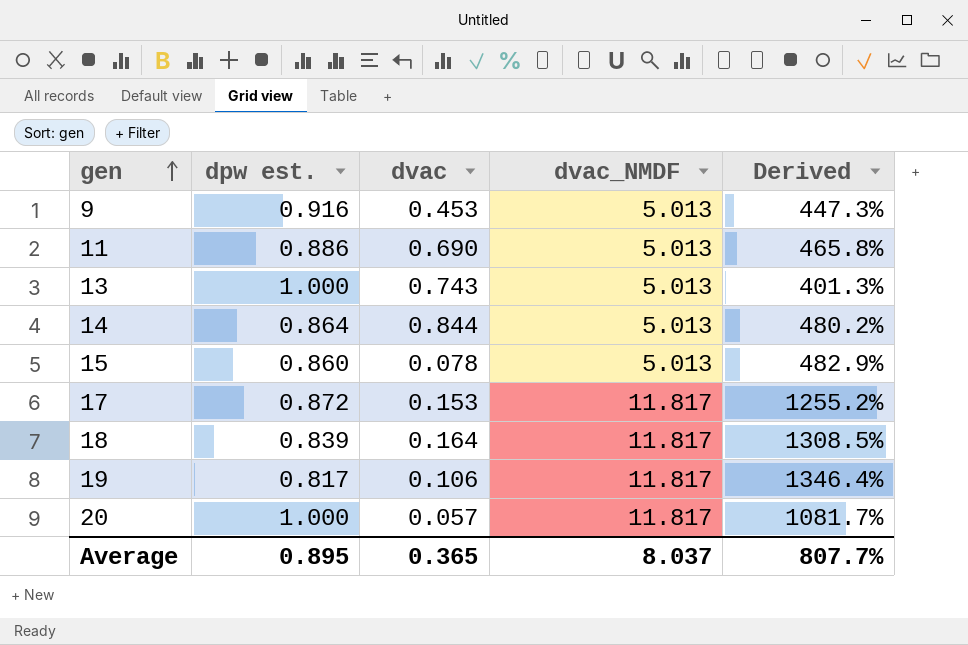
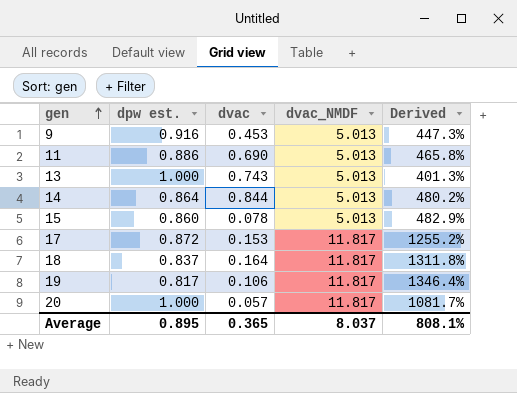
18 | dpw est.: 0.839 -> 0.837
18 | Derived: 1308.5% -> 1311.8%
Average | Derived: 807.7% -> 808.1%

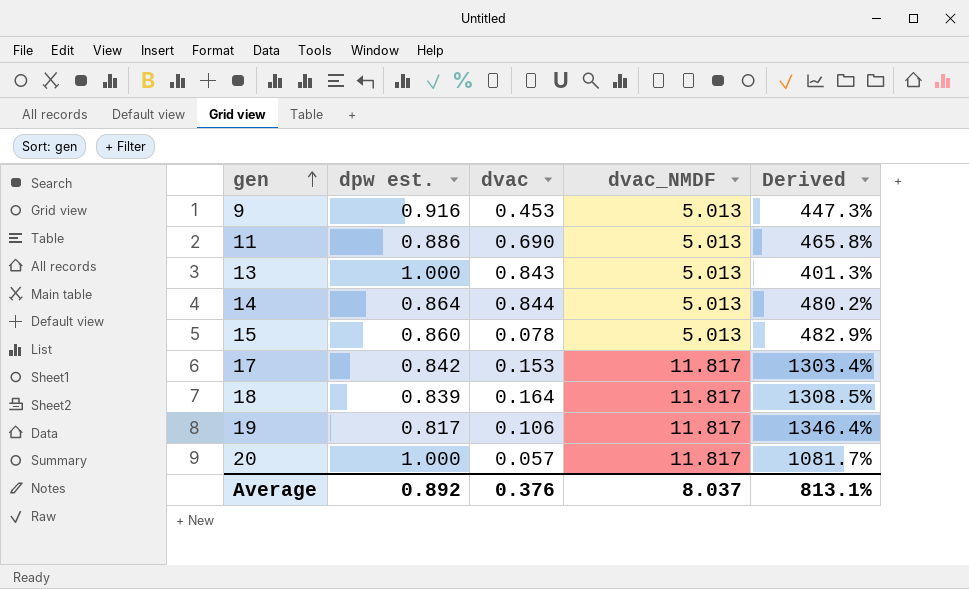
13 | dvac: 0.743 -> 0.843
17 | dpw est.: 0.872 -> 0.842
17 | Derived: 1255.2% -> 1303.4%
18 | dpw est.: 0.837 -> 0.839
18 | Derived: 1311.8% -> 1308.5%
Average | dpw est.: 0.895 -> 0.892
Average | dvac: 0.365 -> 0.376
Average | Derived: 808.1% -> 813.1%

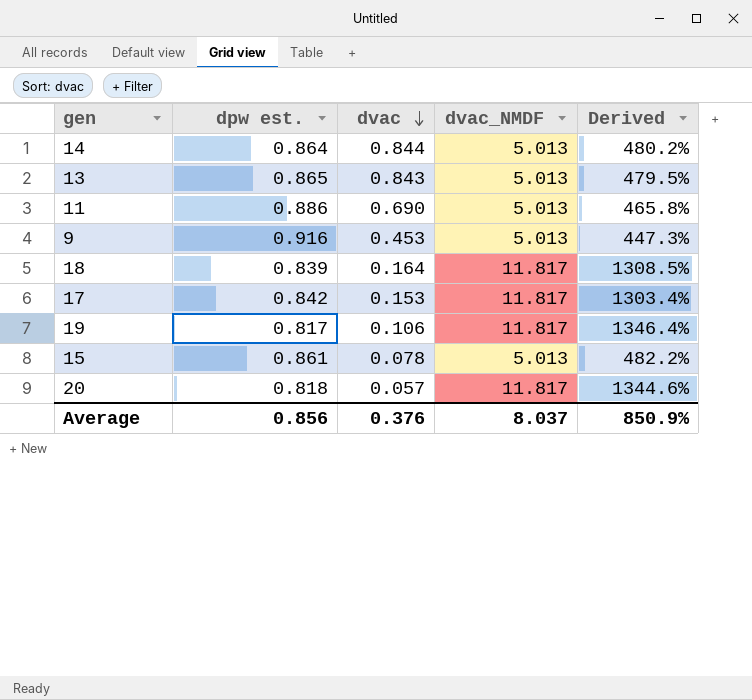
row order: gen ascending -> dvac descending
13 | dpw est.: 1.000 -> 0.865
13 | Derived: 401.3% -> 479.5%
15 | dpw est.: 0.860 -> 0.861
15 | Derived: 482.9% -> 482.2%
20 | dpw est.: 1.000 -> 0.818
20 | Derived: 1081.7% -> 1344.6%
Average | dpw est.: 0.892 -> 0.856
Average | Derived: 813.1% -> 850.9%

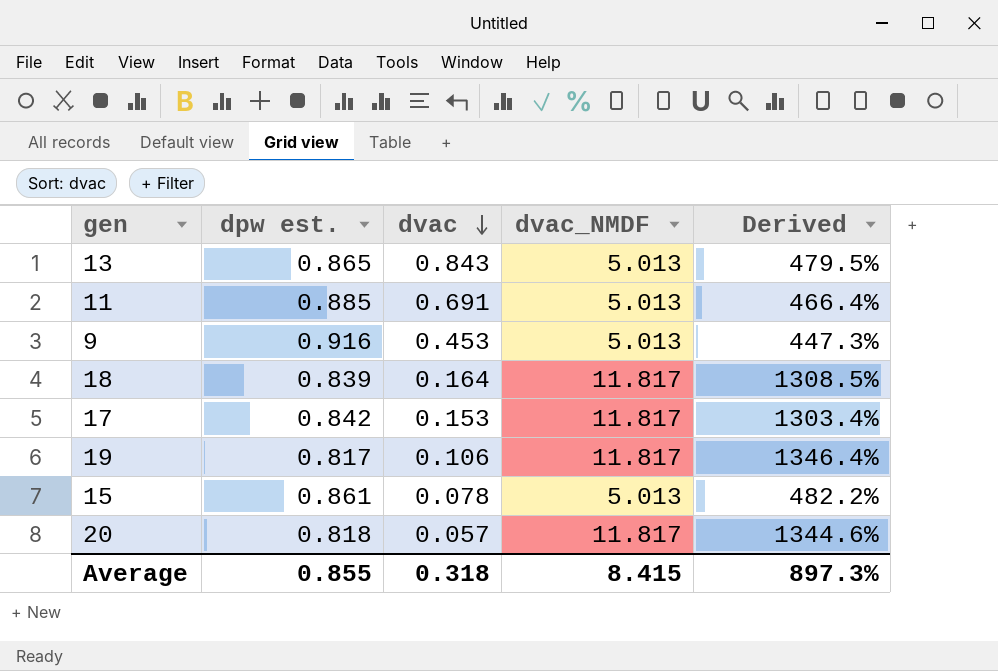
row 14: 0.864 | 0.844 | 5.013 | 480.2% -> none
11 | dpw est.: 0.886 -> 0.885
11 | dvac: 0.690 -> 0.691
11 | Derived: 465.8% -> 466.4%
Average | dpw est.: 0.856 -> 0.855
Average | dvac: 0.376 -> 0.318
Average | dvac_NMDF: 8.037 -> 8.415
Average | Derived: 850.9% -> 897.3%

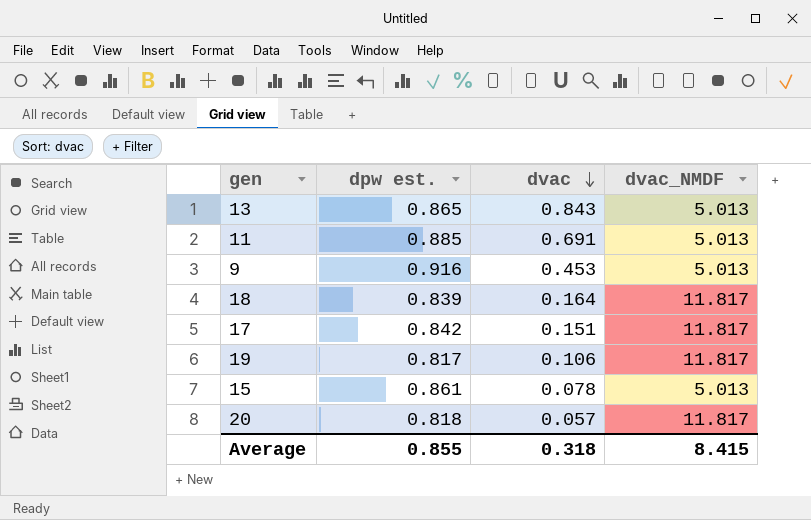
column Derived | formula: ([dvac_NMDF] - [dpw est.]) / [dpw est.] -> none
17 | dvac: 0.153 -> 0.151

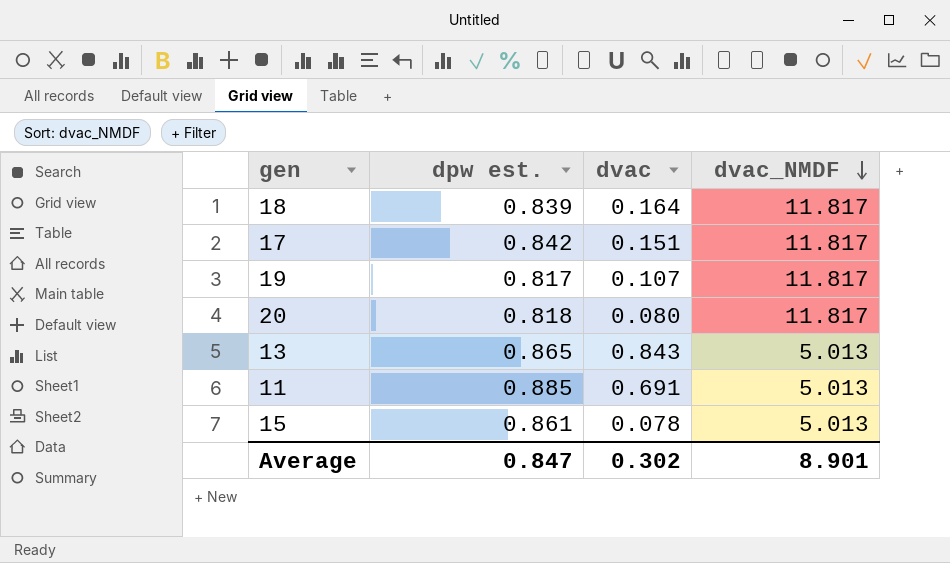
row order: dvac descending -> dvac_NMDF descending
row 9: 0.916 | 0.453 | 5.013 -> none
19 | dvac: 0.106 -> 0.107
20 | dvac: 0.057 -> 0.080
Average | dpw est.: 0.855 -> 0.847
Average | dvac: 0.318 -> 0.302
Average | dvac_NMDF: 8.415 -> 8.901

